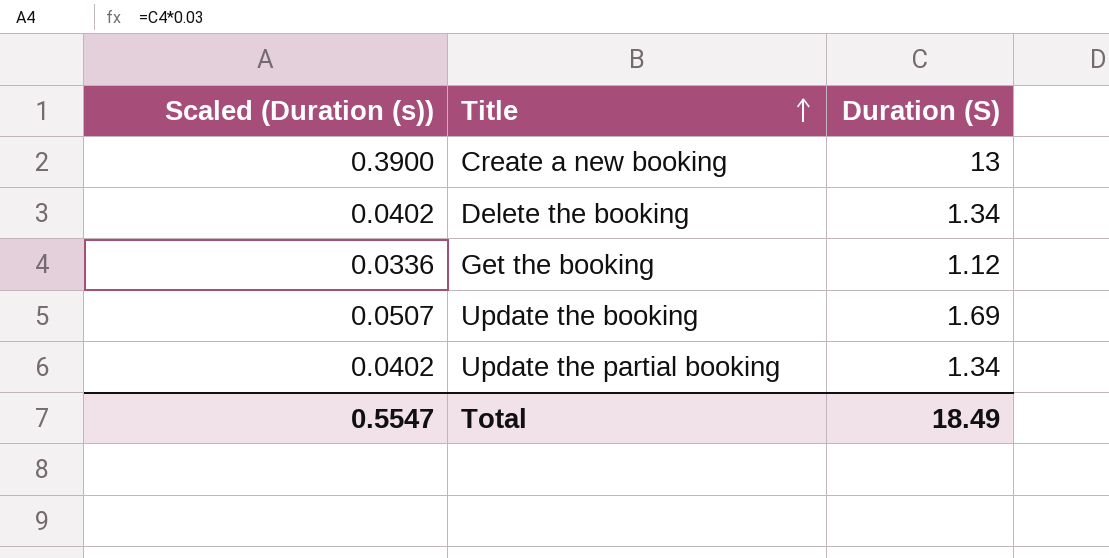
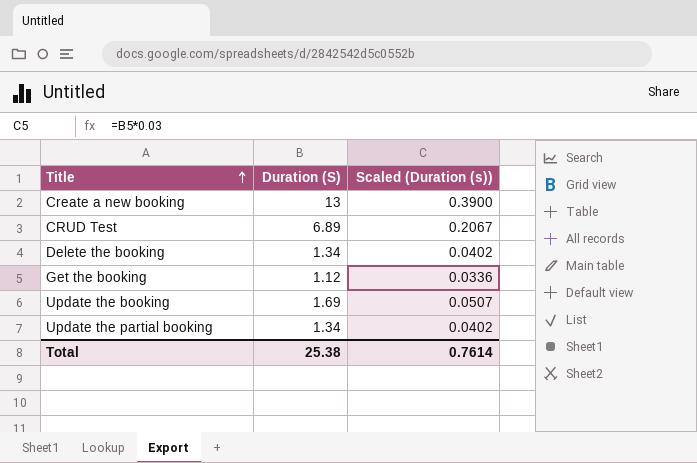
column Scaled (Duration (s)) | position: 1 -> 3
row CRUD Test: none -> 6.89 | 0.2067
Total | Duration (S): 18.49 -> 25.38
Total | Scaled (Duration (s)): 0.5547 -> 0.7614

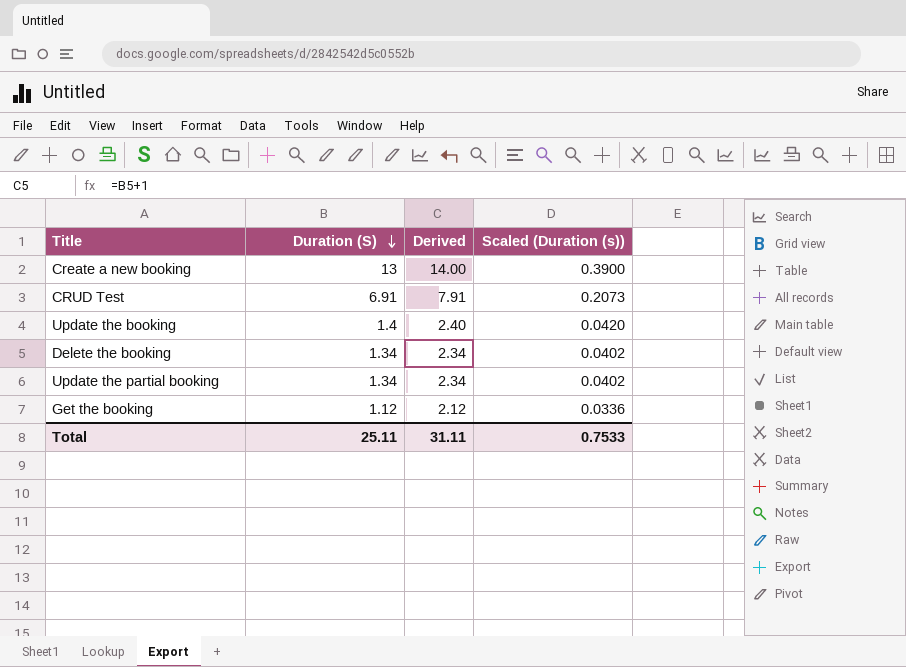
row order: Title ascending -> Duration (S) descending
column Derived | formula: none -> [Duration (S)] + 1
CRUD Test | Duration (S): 6.89 -> 6.91
CRUD Test | Scaled (Duration (s)): 0.2067 -> 0.2073
Update the booking | Duration (S): 1.69 -> 1.4
Update the booking | Scaled (Duration (s)): 0.0507 -> 0.0420
Total | Duration (S): 25.38 -> 25.11
Total | Scaled (Duration (s)): 0.7614 -> 0.7533

